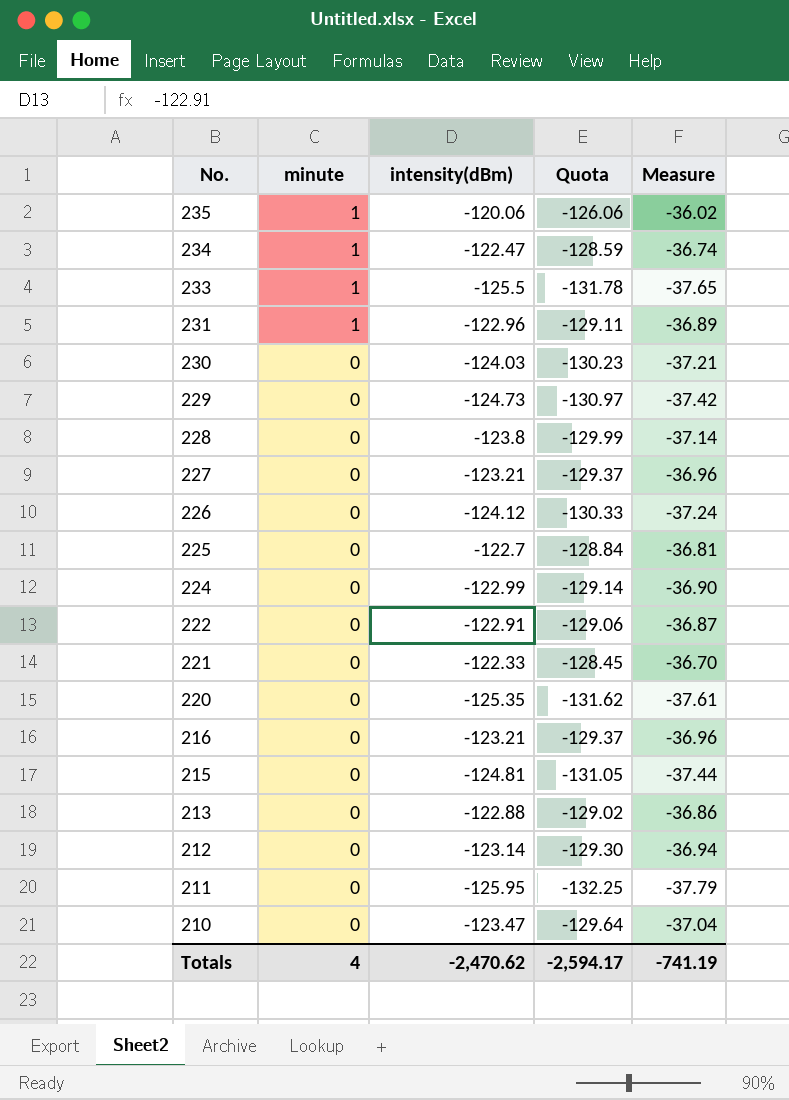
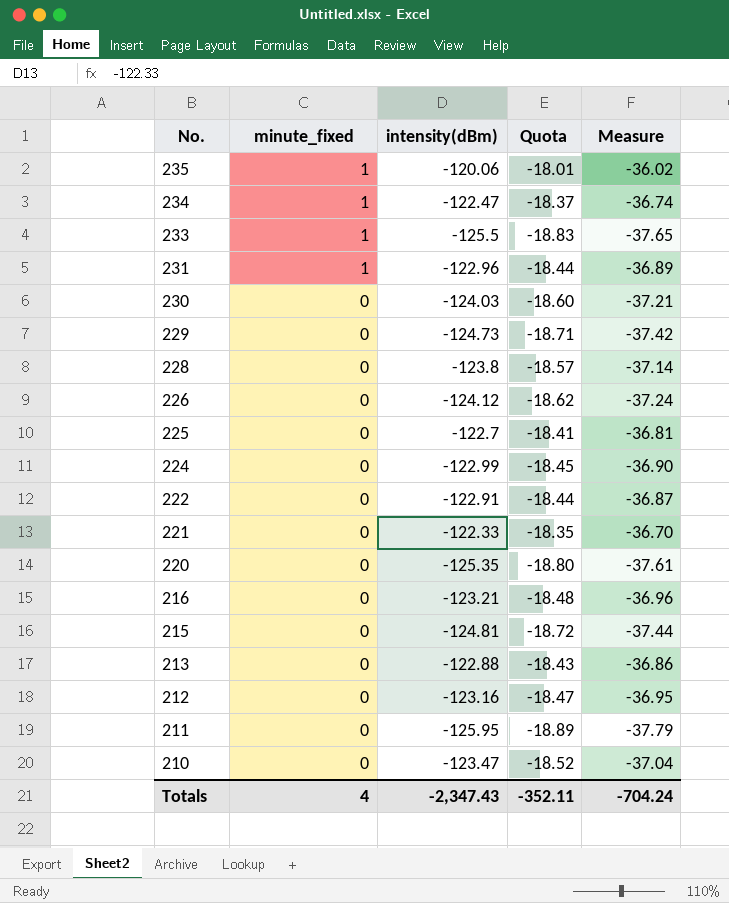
column name: minute -> minute_fixed
column Quota | formula: [intensity(dBm)] * 1.05 -> [intensity(dBm)] * 0.15
row 227: 0 | -123.21 | -129.37 | -36.96 -> none
212 | intensity(dBm): -123.14 -> -123.16
212 | Measure: -36.94 -> -36.95
Totals | intensity(dBm): -2,470.62 -> -2,347.43
Totals | Quota: -2,594.17 -> -352.11
Totals | Measure: -741.19 -> -704.24

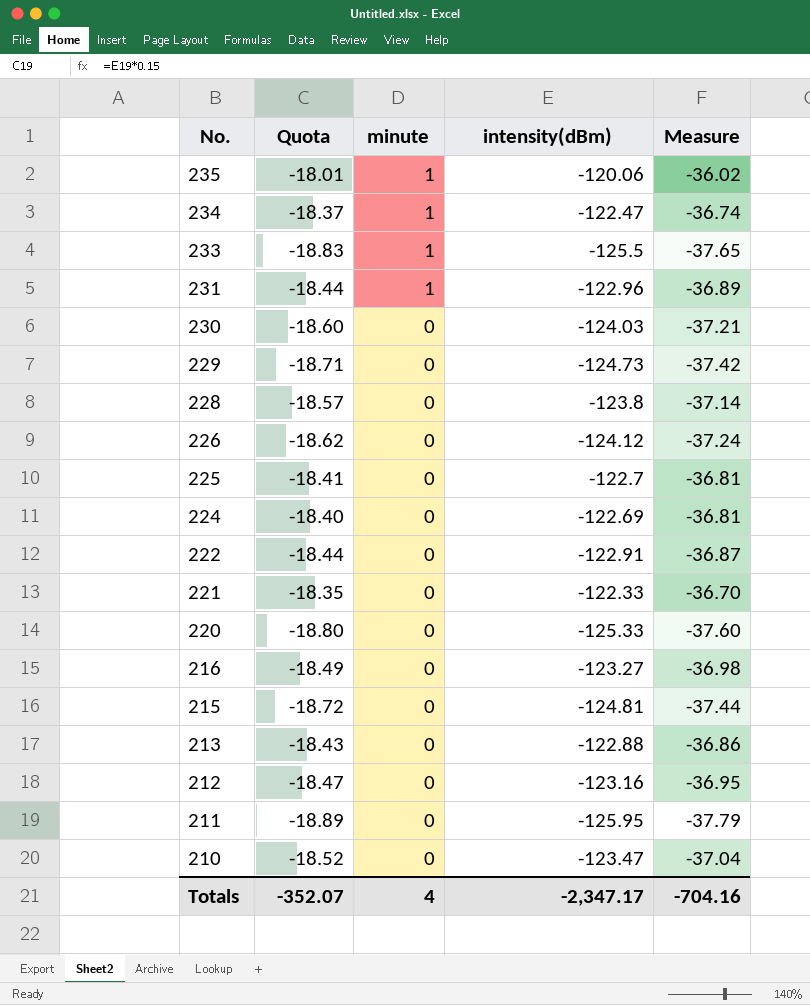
column Quota | position: 4 -> 2
column name: minute_fixed -> minute
224 | Quota: -18.45 -> -18.40
224 | intensity(dBm): -122.99 -> -122.69
224 | Measure: -36.90 -> -36.81
220 | intensity(dBm): -125.35 -> -125.33
220 | Measure: -37.61 -> -37.60
216 | Quota: -18.48 -> -18.49
216 | intensity(dBm): -123.21 -> -123.27
216 | Measure: -36.96 -> -36.98
Totals | Quota: -352.11 -> -352.07
Totals | intensity(dBm): -2,347.43 -> -2,347.17
Totals | Measure: -704.24 -> -704.16

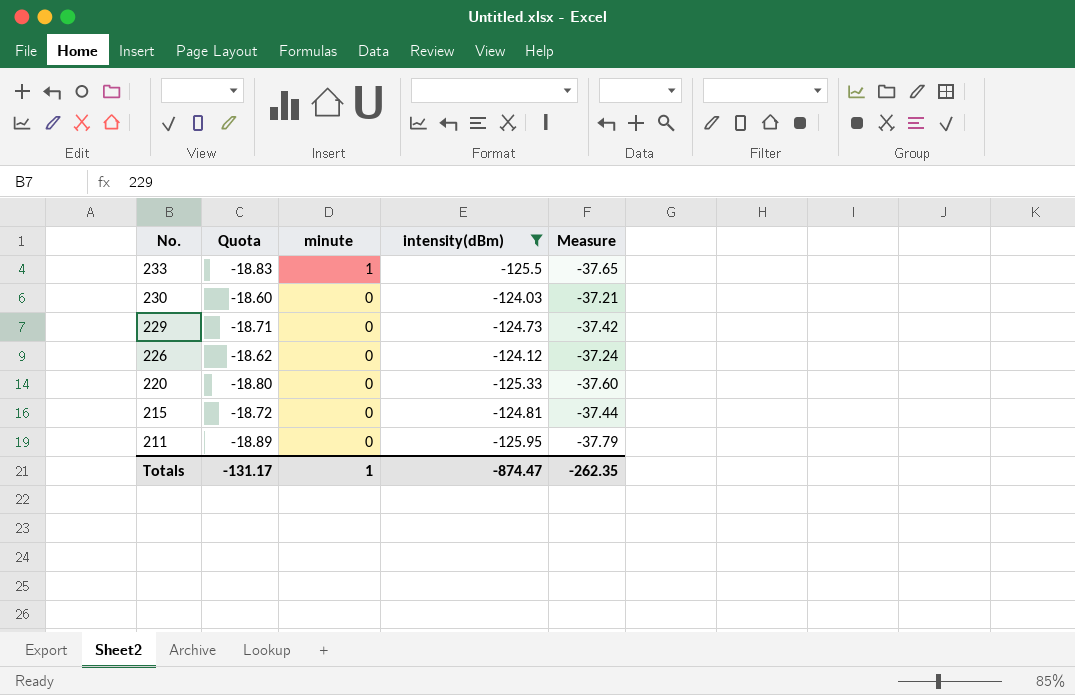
filter: none -> intensity(dBm) <= -124.03
Totals | Quota: -352.07 -> -131.17
Totals | minute: 4 -> 1
Totals | intensity(dBm): -2,347.17 -> -874.47
Totals | Measure: -704.16 -> -262.35

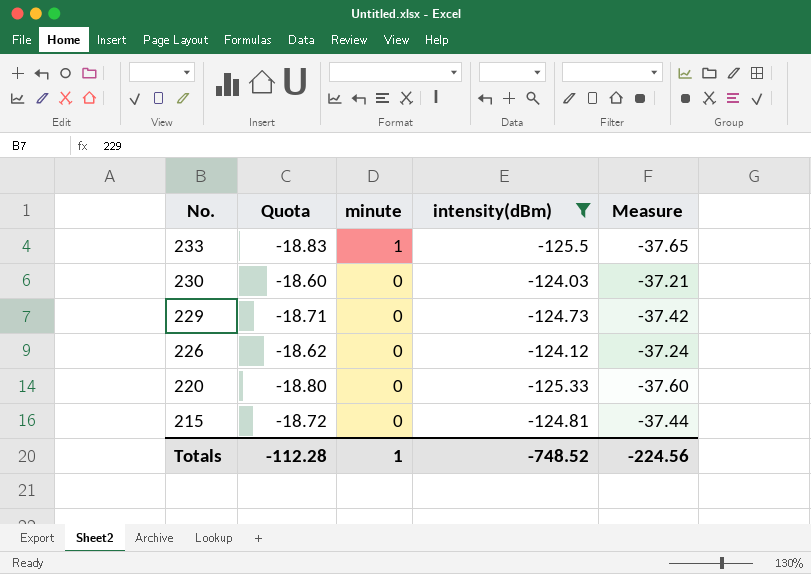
row 211: -18.89 | 0 | -125.95 | -37.79 -> none
Totals | Quota: -131.17 -> -112.28
Totals | intensity(dBm): -874.47 -> -748.52
Totals | Measure: -262.35 -> -224.56

